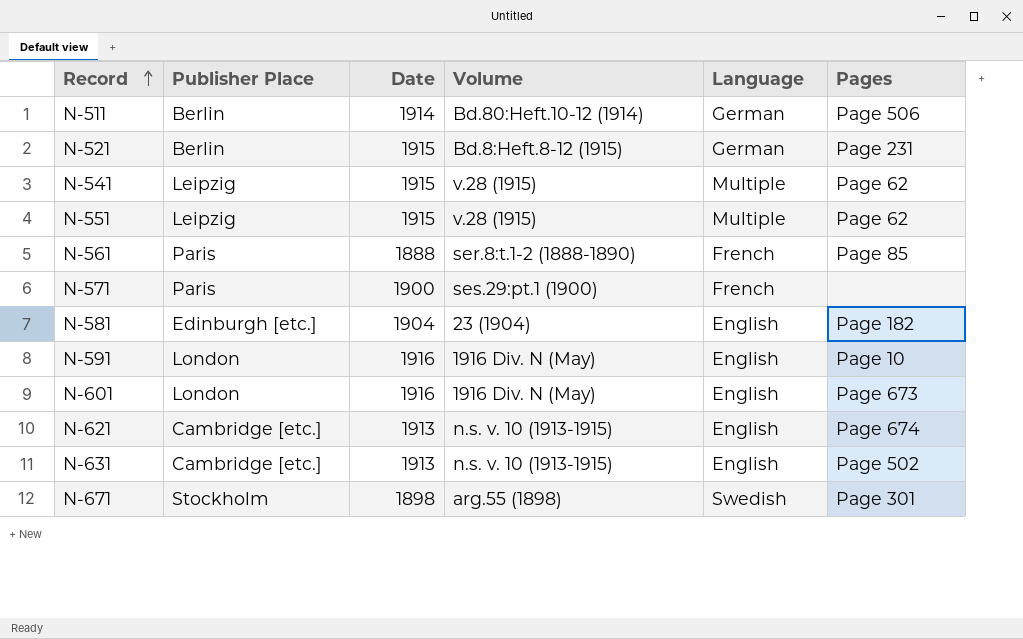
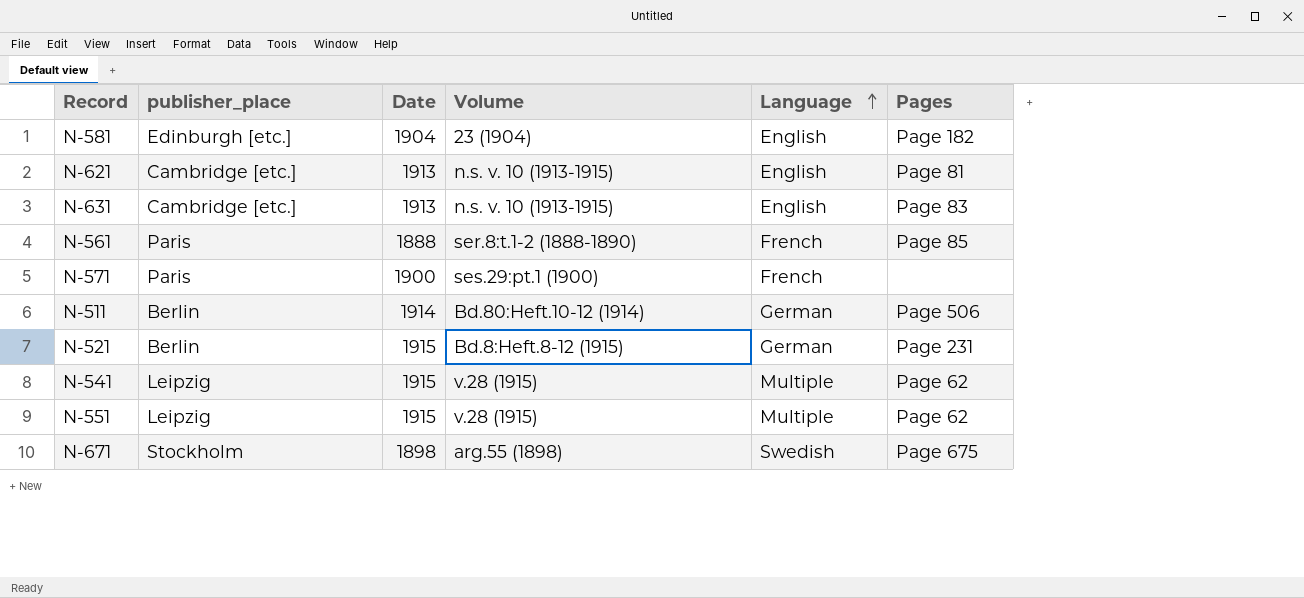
row order: Record ascending -> Language ascending
column name: Publisher Place -> publisher_place
row N-591: London | 1916 | 1916 Div. N (May) | English | Page 10 -> none
row N-601: London | 1916 | 1916 Div. N (May) | English | Page 673 -> none
N-621 | Pages: Page 674 -> Page 81
N-631 | Pages: Page 502 -> Page 83
N-671 | Pages: Page 301 -> Page 675

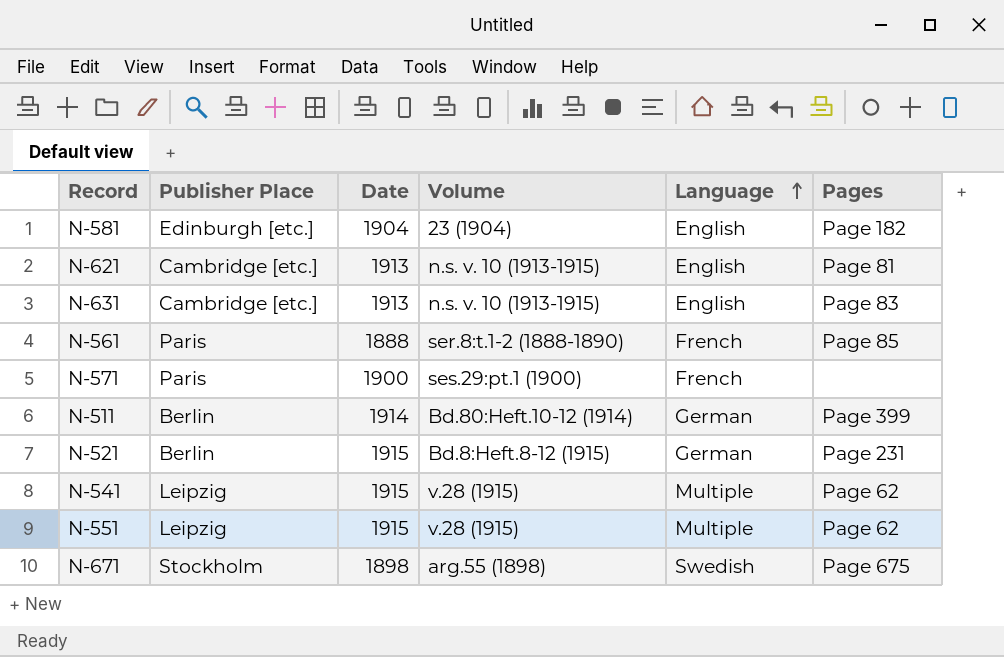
column name: publisher_place -> Publisher Place
N-511 | Pages: Page 506 -> Page 399

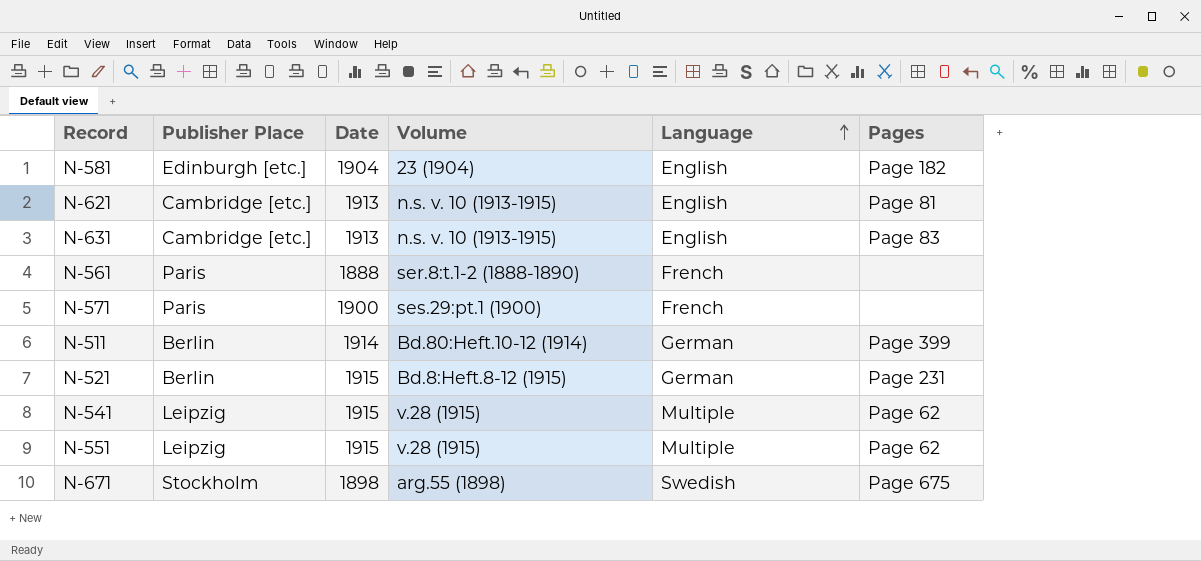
N-561 | Pages: Page 85 -> none

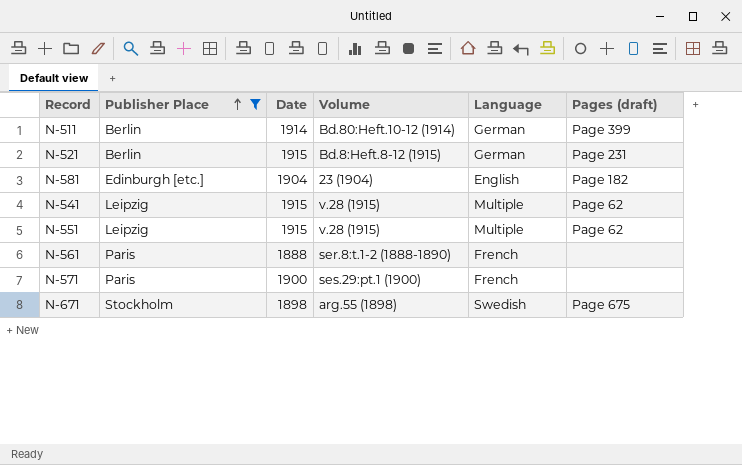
filter: none -> Publisher Place != Cambridge [etc.]
row order: Language ascending -> Publisher Place ascending
column name: Pages -> Pages (draft)

